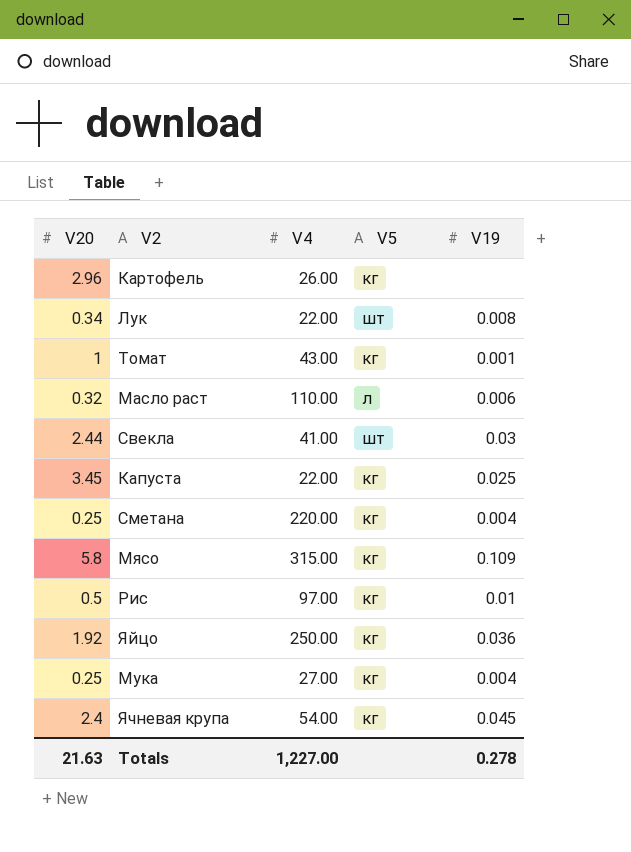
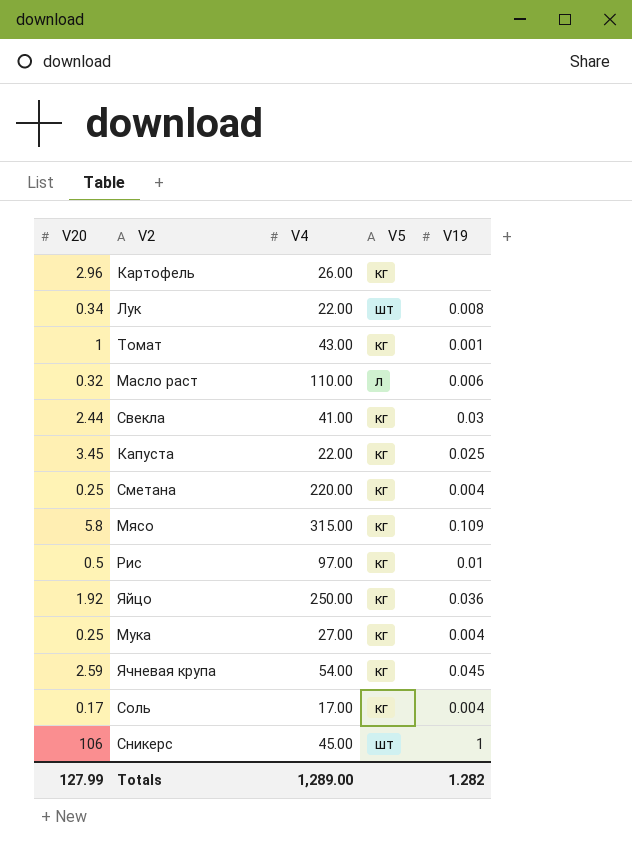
Свекла | V5: шт -> кг
Ячневая крупа | V20: 2.4 -> 2.59
row Соль: none -> 0.17 | 17.00 | кг | 0.004
row Сникерс: none -> 106 | 45.00 | шт | 1
Totals | V20: 21.63 -> 127.99
Totals | V4: 1,227.00 -> 1,289.00
Totals | V19: 0.278 -> 1.282

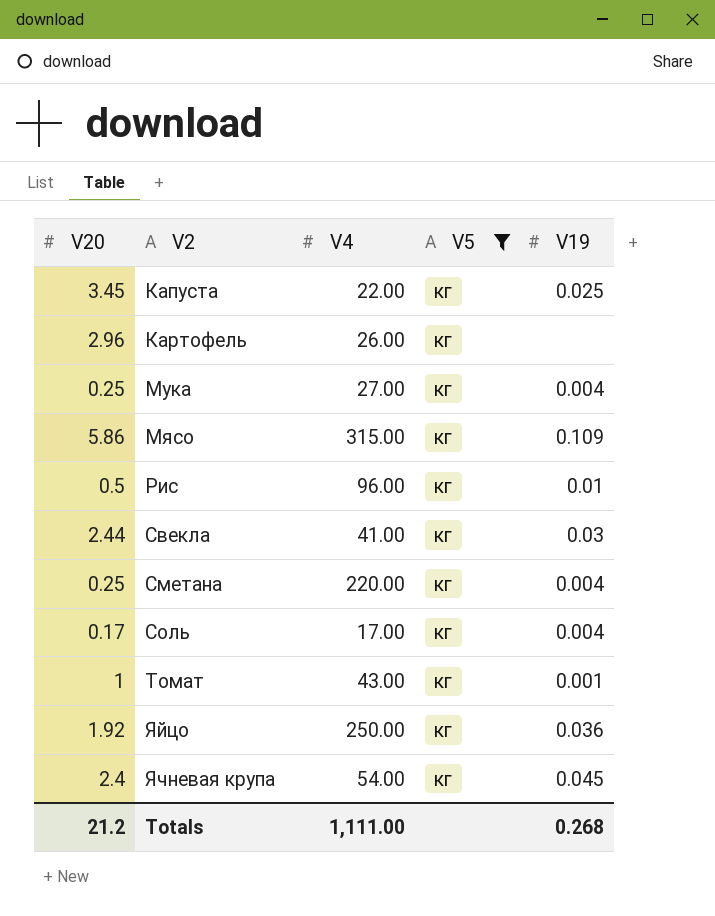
filter: none -> V5 = кг
row order: none -> V2 ascending
Мясо | V20: 5.8 -> 5.86
Рис | V4: 97.00 -> 96.00
Ячневая крупа | V20: 2.59 -> 2.4
Totals | V20: 127.99 -> 21.2
Totals | V4: 1,289.00 -> 1,111.00
Totals | V19: 1.282 -> 0.268

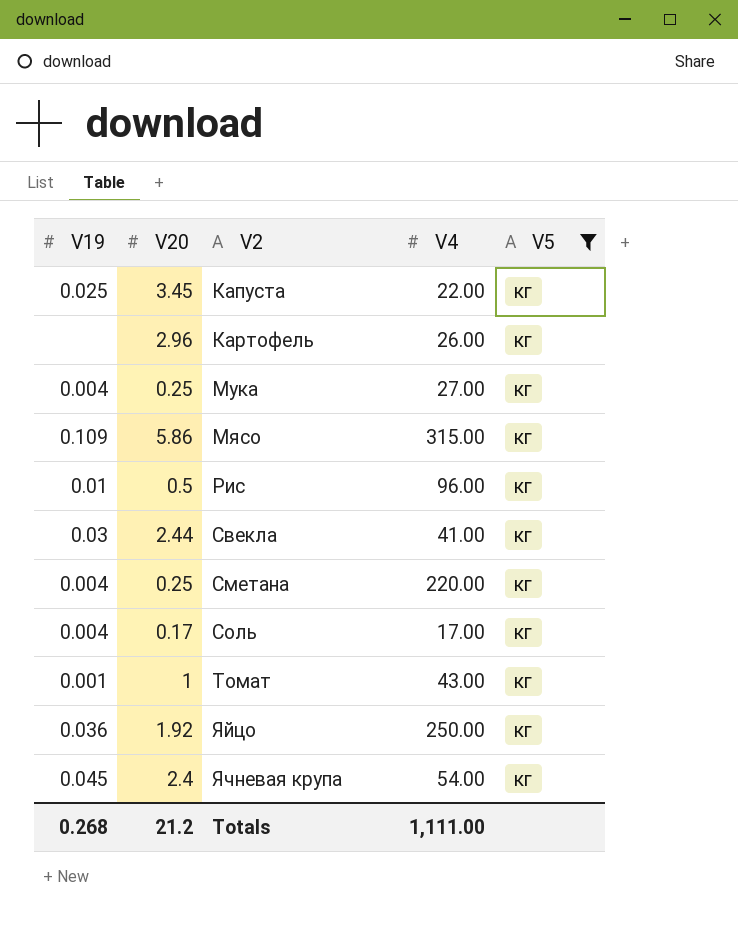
column V19 | position: 5 -> 1

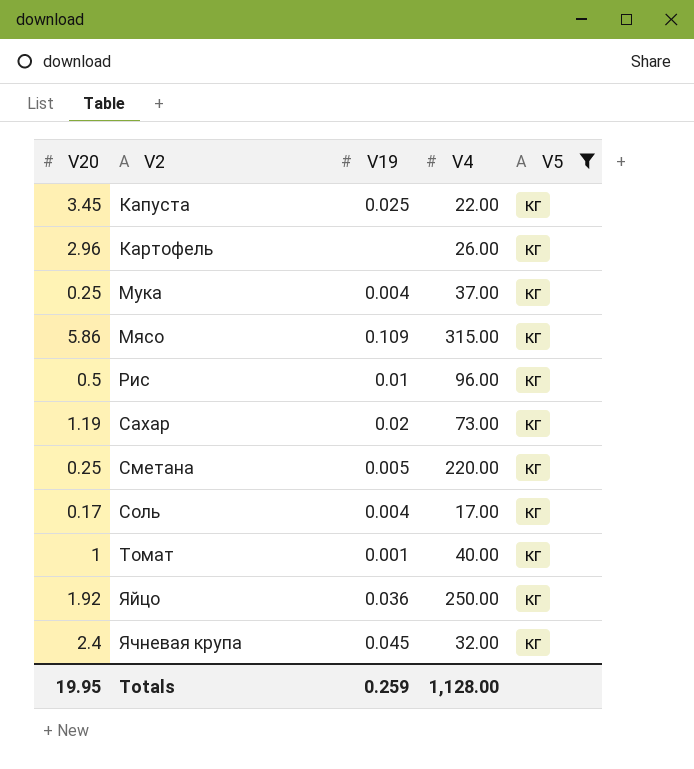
column V19 | position: 1 -> 3
row Свекла: 0.03 | 2.44 | 41.00 | кг -> none
Мука | V4: 27.00 -> 37.00
row Сахар: none -> 1.19 | 0.02 | 73.00 | кг
Сметана | V19: 0.004 -> 0.005
Томат | V4: 43.00 -> 40.00
Ячневая крупа | V4: 54.00 -> 32.00
Totals | V20: 21.2 -> 19.95
Totals | V19: 0.268 -> 0.259
Totals | V4: 1,111.00 -> 1,128.00

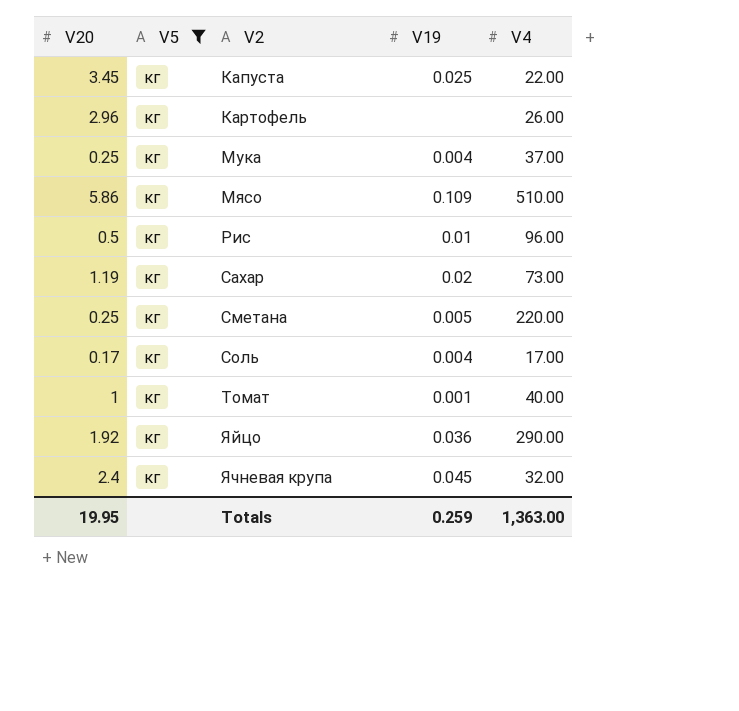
column V5 | position: 5 -> 2
Мясо | V4: 315.00 -> 510.00
Яйцо | V4: 250.00 -> 290.00
Totals | V4: 1,128.00 -> 1,363.00

